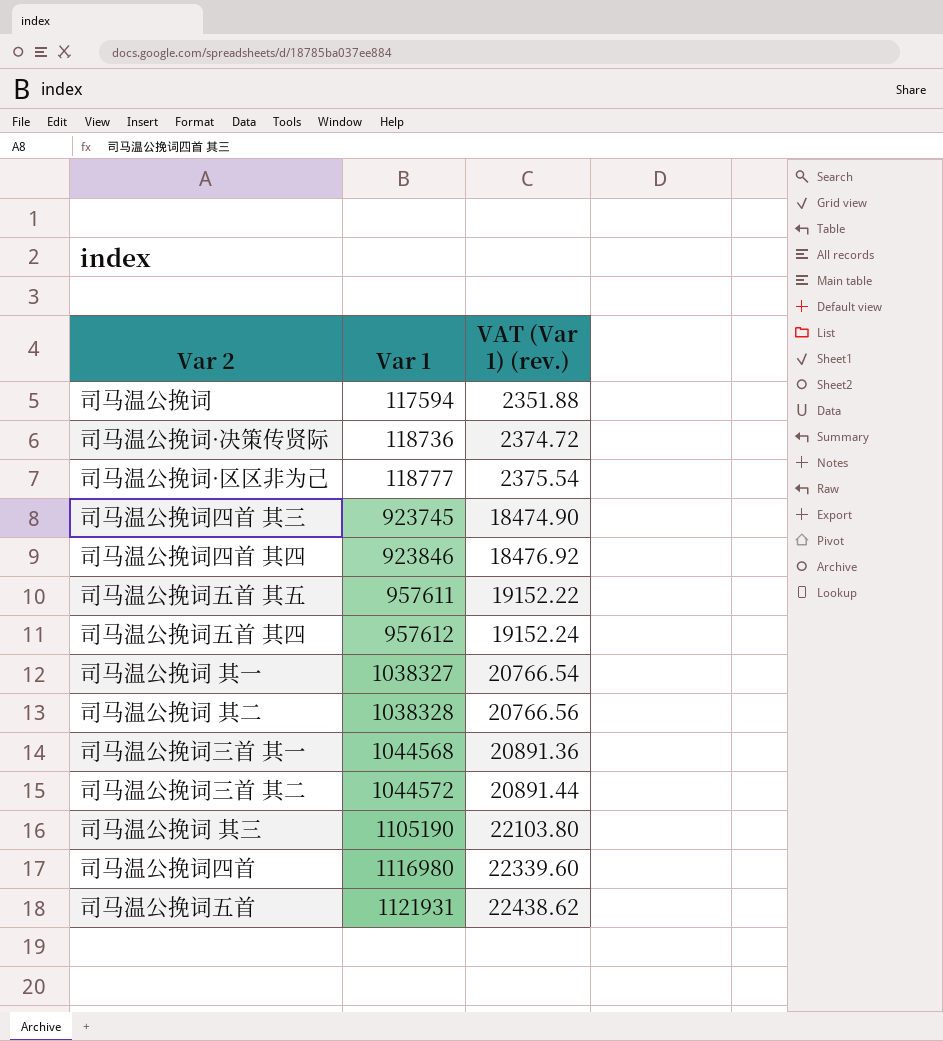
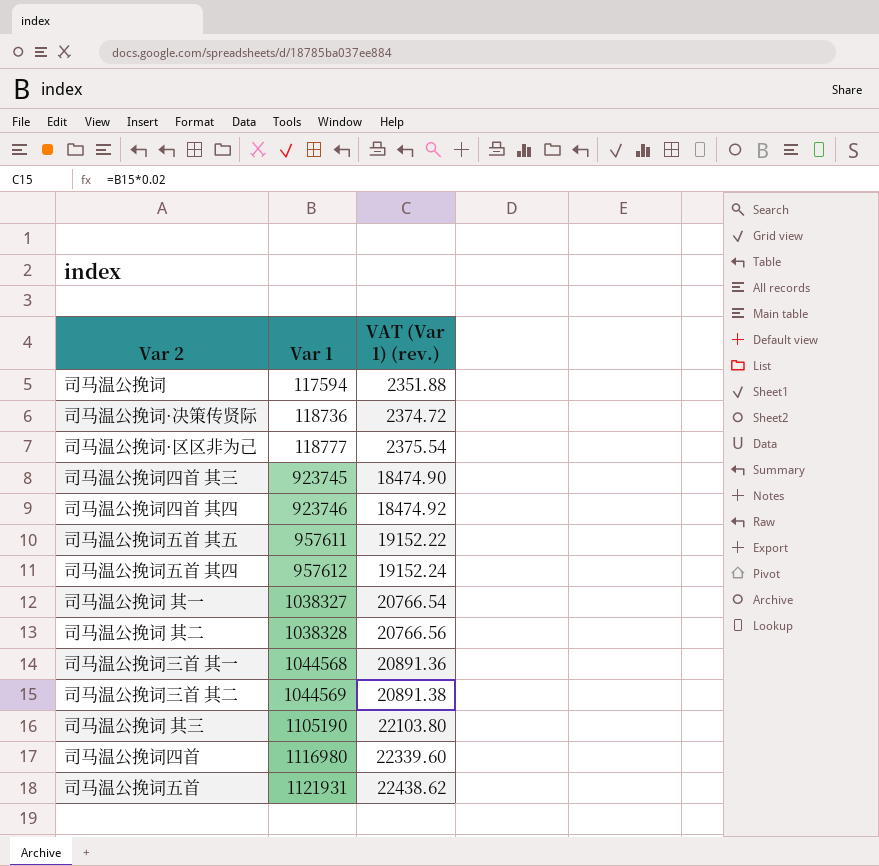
司马温公挽词四首 其四 | Var 1: 923846 -> 923746
司马温公挽词四首 其四 | VAT (Var 1) (rev.): 18476.92 -> 18474.92
司马温公挽词三首 其二 | Var 1: 1044572 -> 1044569
司马温公挽词三首 其二 | VAT (Var 1) (rev.): 20891.44 -> 20891.38

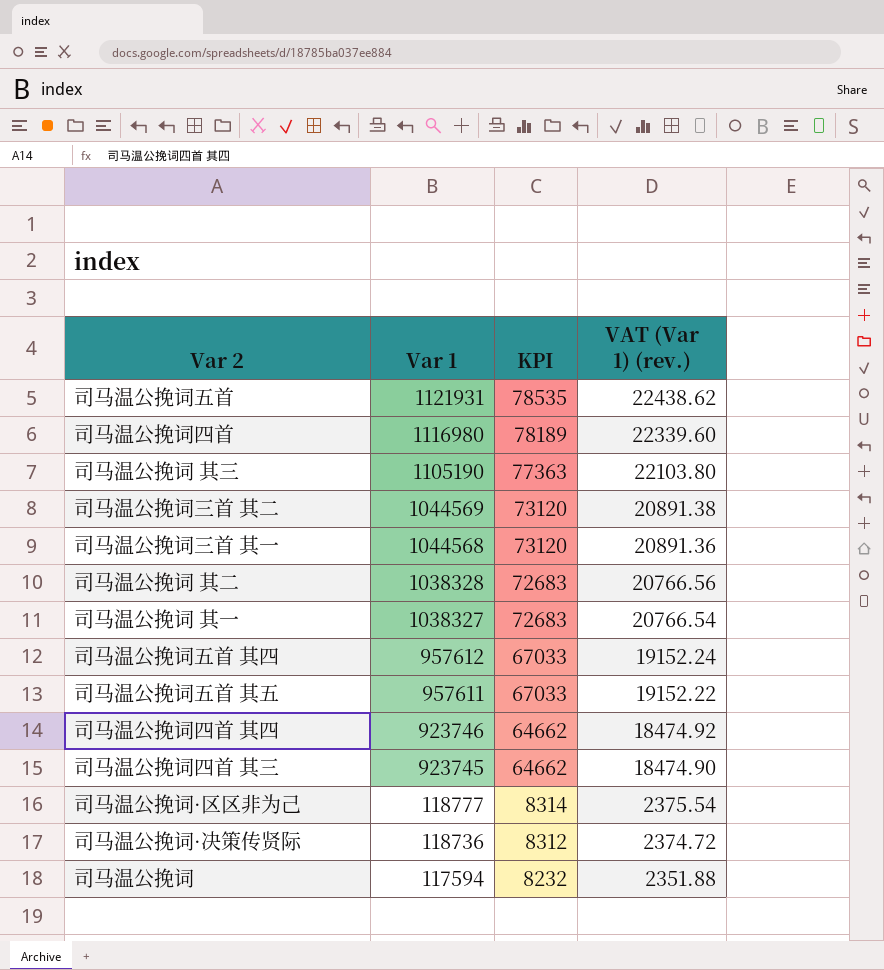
row order: Var 1 ascending -> Var 1 descending
column KPI | formula: none -> [Var 1] * 0.07

